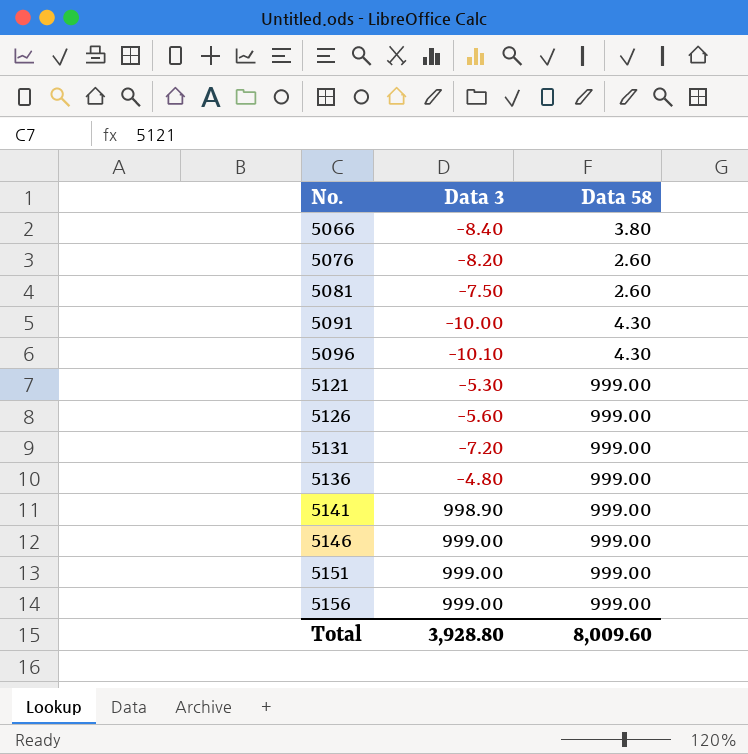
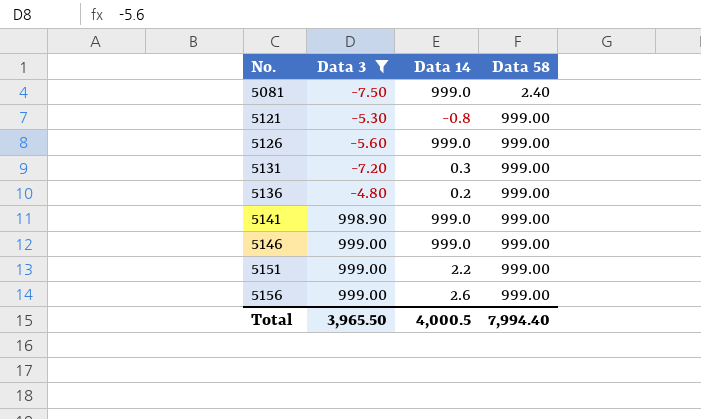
filter: none -> Data 3 >= -7.50
column Data 14 | position: none -> 3
5081 | Data 58: 2.60 -> 2.40
Total | Data 3: 3,928.80 -> 3,965.50
Total | Data 58: 8,009.60 -> 7,994.40

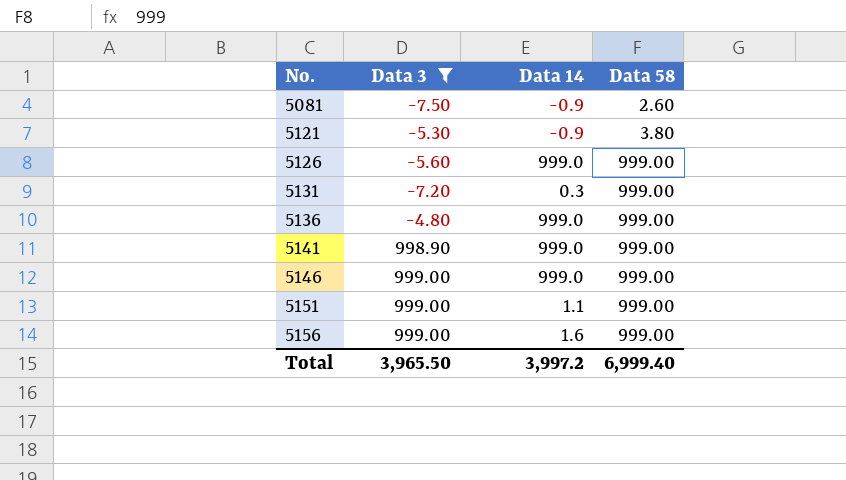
5081 | Data 14: 999.0 -> -0.9
5081 | Data 58: 2.40 -> 2.60
5121 | Data 14: -0.8 -> -0.9
5121 | Data 58: 999.00 -> 3.80
5136 | Data 14: 0.2 -> 999.0
5151 | Data 14: 2.2 -> 1.1
5156 | Data 14: 2.6 -> 1.6
Total | Data 14: 4,000.5 -> 3,997.2
Total | Data 58: 7,994.40 -> 6,999.40

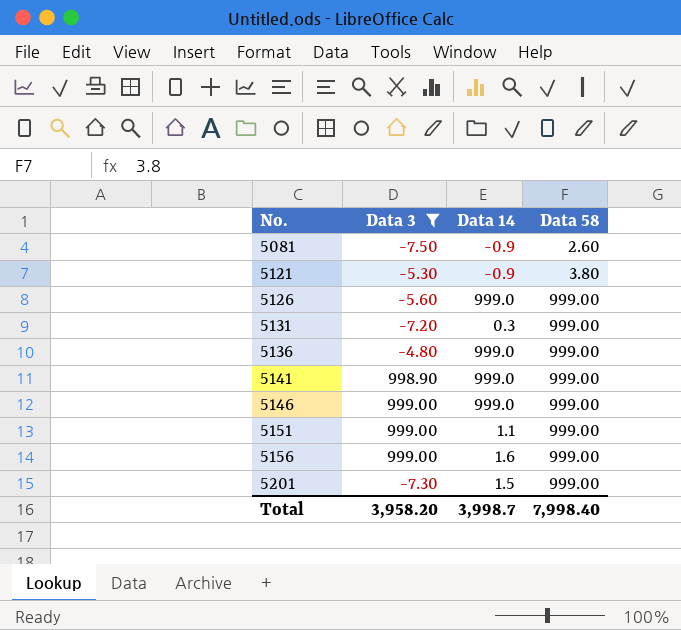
row 5201: none -> -7.30 | 1.5 | 999.00
Total | Data 3: 3,965.50 -> 3,958.20
Total | Data 14: 3,997.2 -> 3,998.7
Total | Data 58: 6,999.40 -> 7,998.40

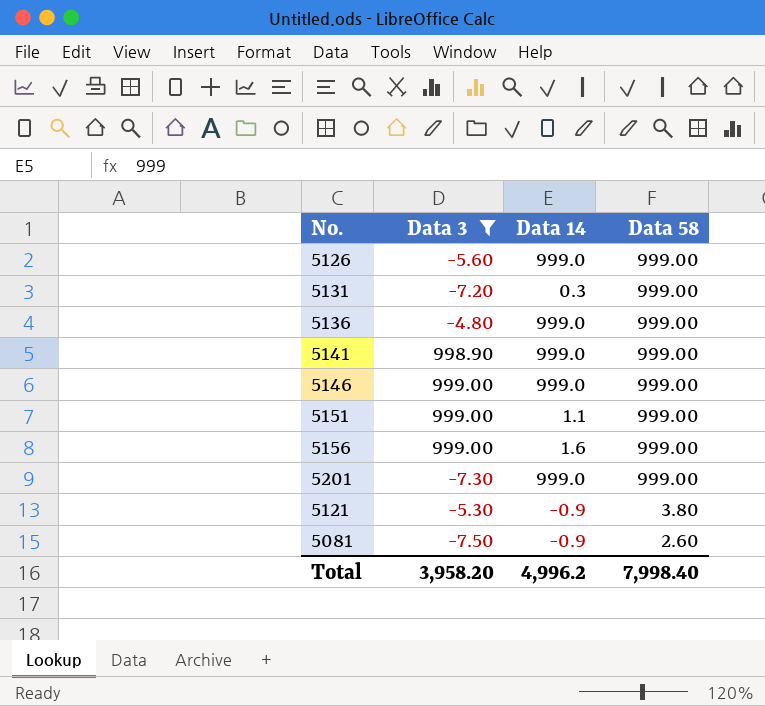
row order: No. ascending -> Data 58 descending
5201 | Data 14: 1.5 -> 999.0
Total | Data 14: 3,998.7 -> 4,996.2

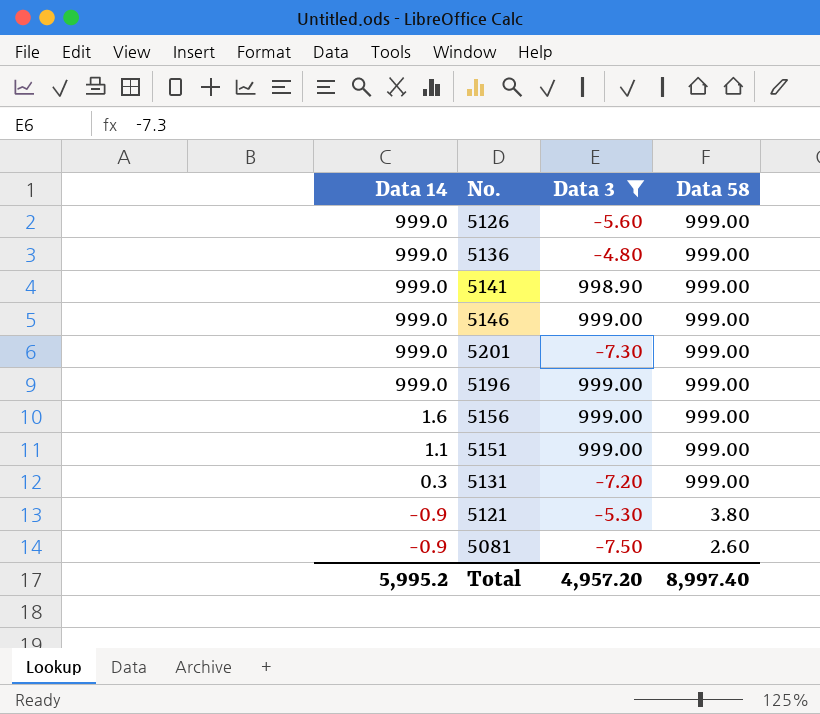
row order: Data 58 descending -> Data 14 descending
column Data 14 | position: 3 -> 1
row 5196: none -> 999.0 | 999.00 | 999.00
Total | Data 14: 4,996.2 -> 5,995.2
Total | Data 3: 3,958.20 -> 4,957.20
Total | Data 58: 7,998.40 -> 8,997.40

